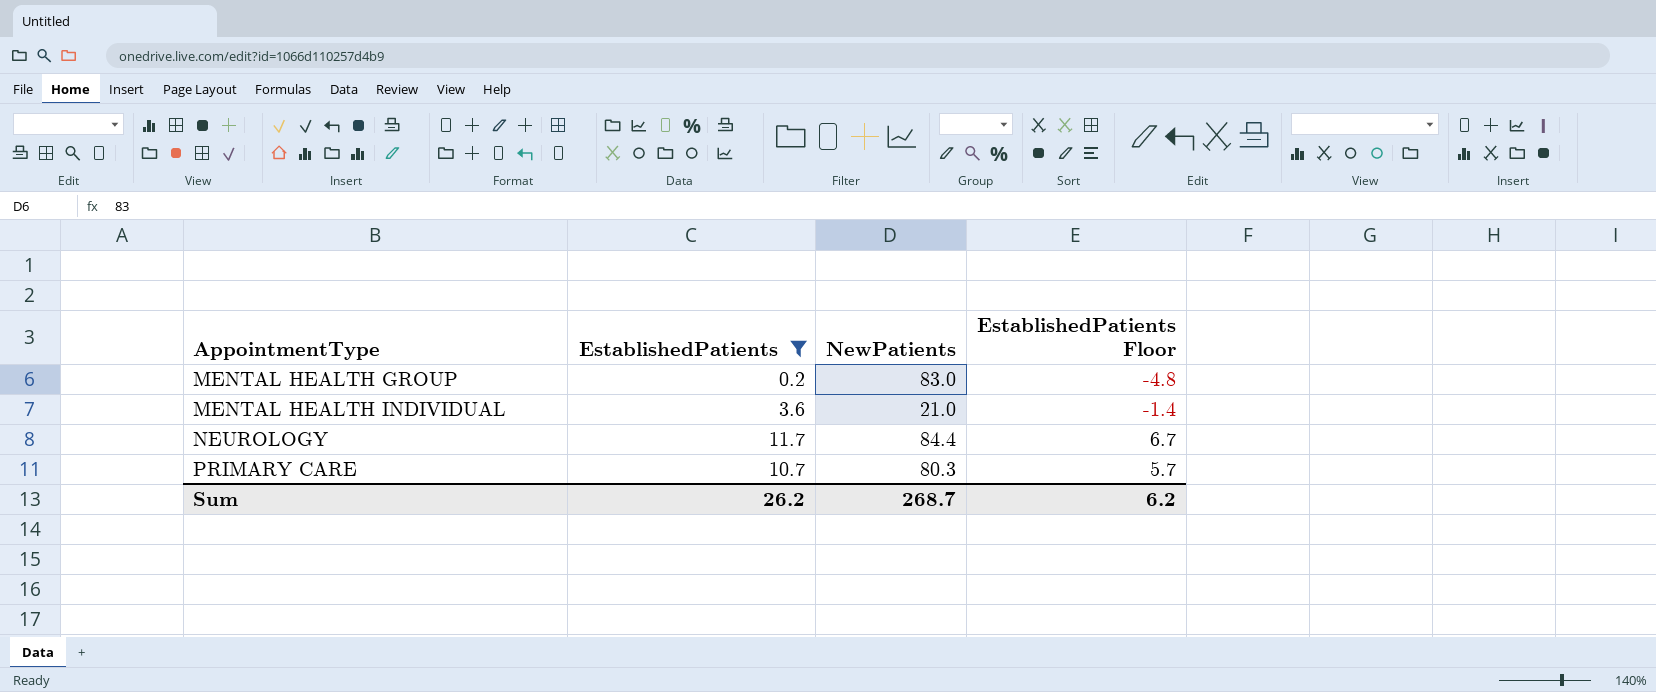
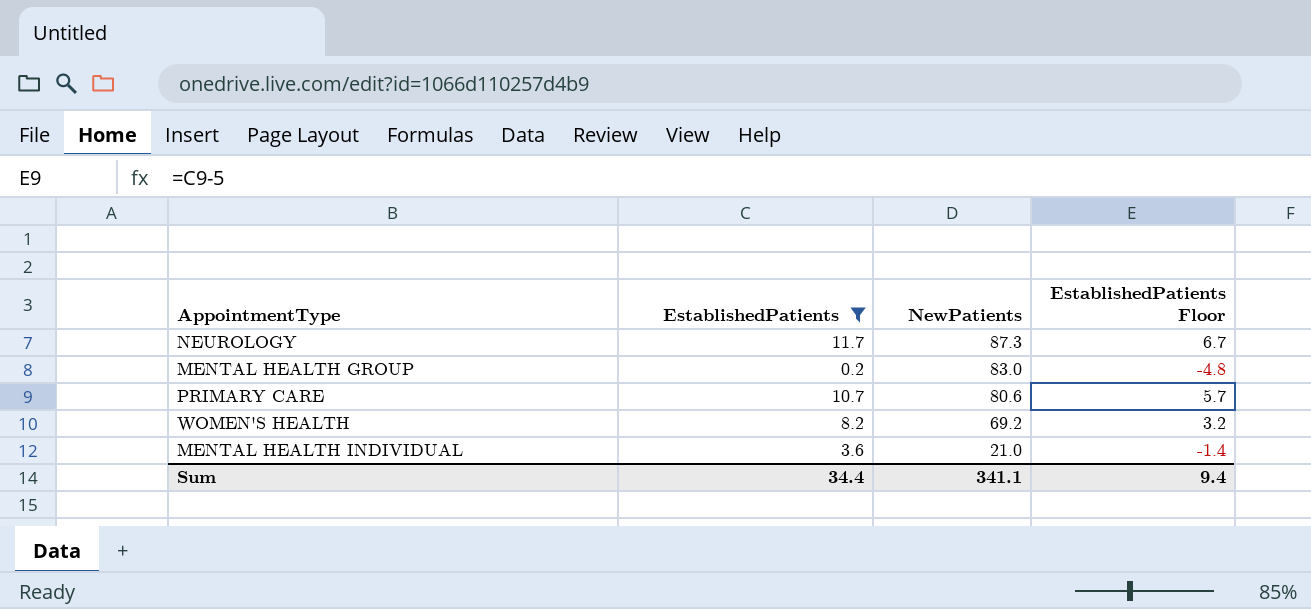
row order: AppointmentType ascending -> NewPatients descending
NEUROLOGY | NewPatients: 84.4 -> 87.3
PRIMARY CARE | NewPatients: 80.3 -> 80.6
row WOMEN'S HEALTH: none -> 8.2 | 69.2 | 3.2
Sum | EstablishedPatients: 26.2 -> 34.4
Sum | NewPatients: 268.7 -> 341.1
Sum | EstablishedPatients Floor: 6.2 -> 9.4

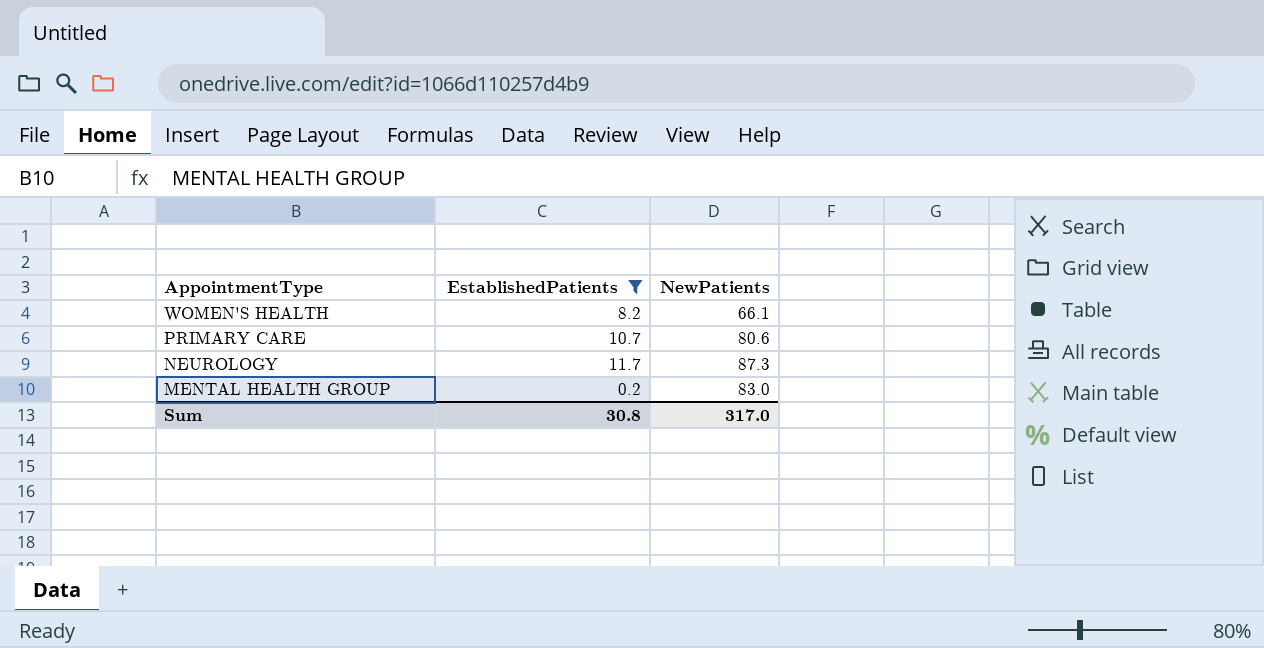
row order: NewPatients descending -> AppointmentType descending
column EstablishedPatients Floor | formula: [EstablishedPatients] - 5 -> none
row MENTAL HEALTH INDIVIDUAL: 3.6 | 21.0 | -1.4 -> none
WOMEN'S HEALTH | NewPatients: 69.2 -> 66.1
Sum | EstablishedPatients: 34.4 -> 30.8
Sum | NewPatients: 341.1 -> 317.0

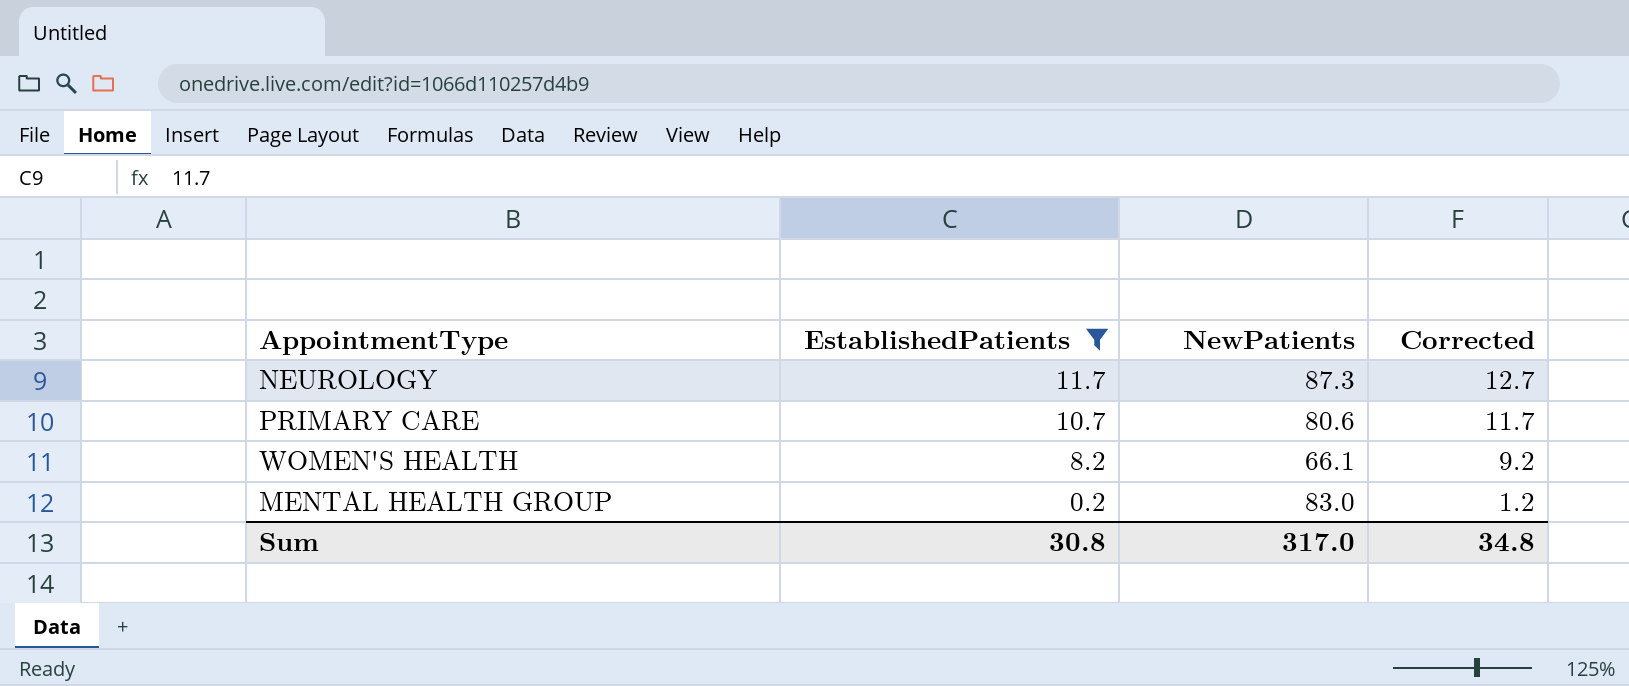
row order: AppointmentType descending -> EstablishedPatients descending
column Corrected | formula: none -> [EstablishedPatients] + 1

